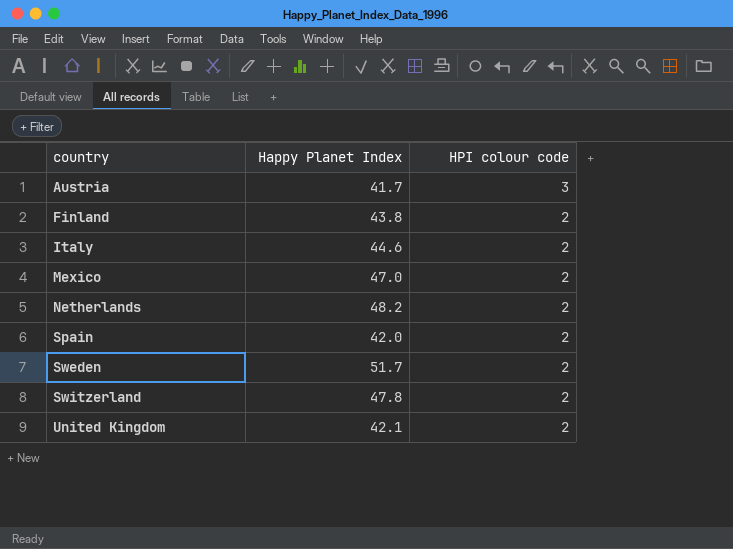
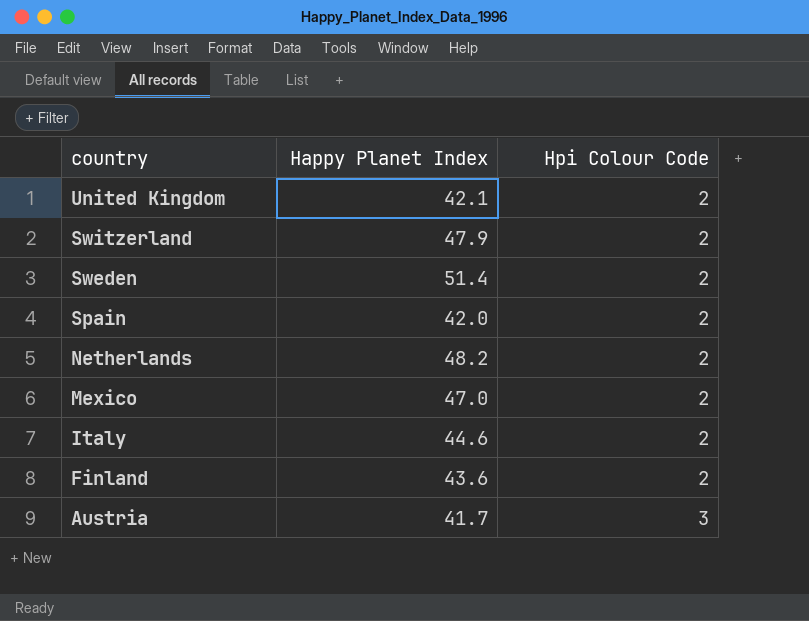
row order: country ascending -> country descending
column name: HPI colour code -> Hpi Colour Code
Switzerland | Happy Planet Index: 47.8 -> 47.9
Sweden | Happy Planet Index: 51.7 -> 51.4
Finland | Happy Planet Index: 43.8 -> 43.6

